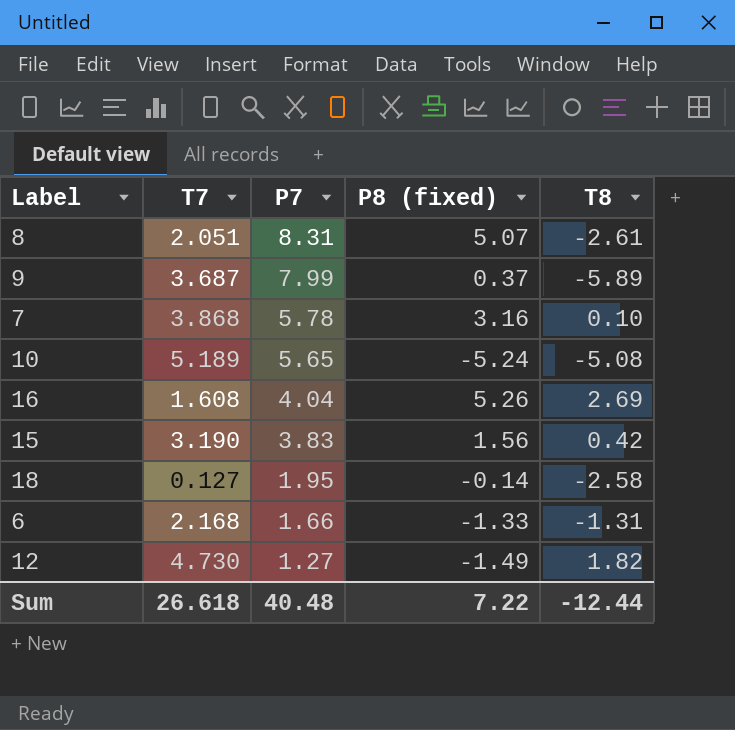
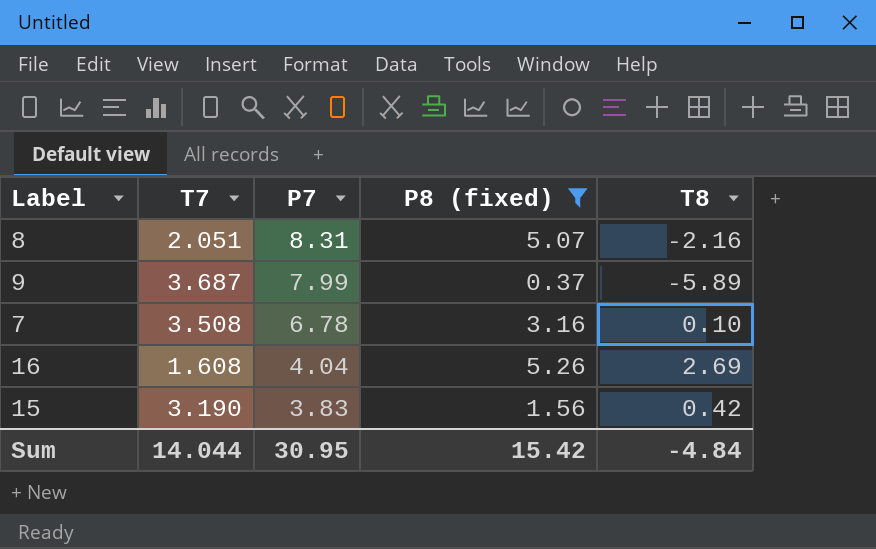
filter: none -> P8 (fixed) >= 0.37
8 | T8: -2.61 -> -2.16
7 | T7: 3.868 -> 3.508
7 | P7: 5.78 -> 6.78
Sum | T7: 26.618 -> 14.044
Sum | P7: 40.48 -> 30.95
Sum | P8 (fixed): 7.22 -> 15.42
Sum | T8: -12.44 -> -4.84

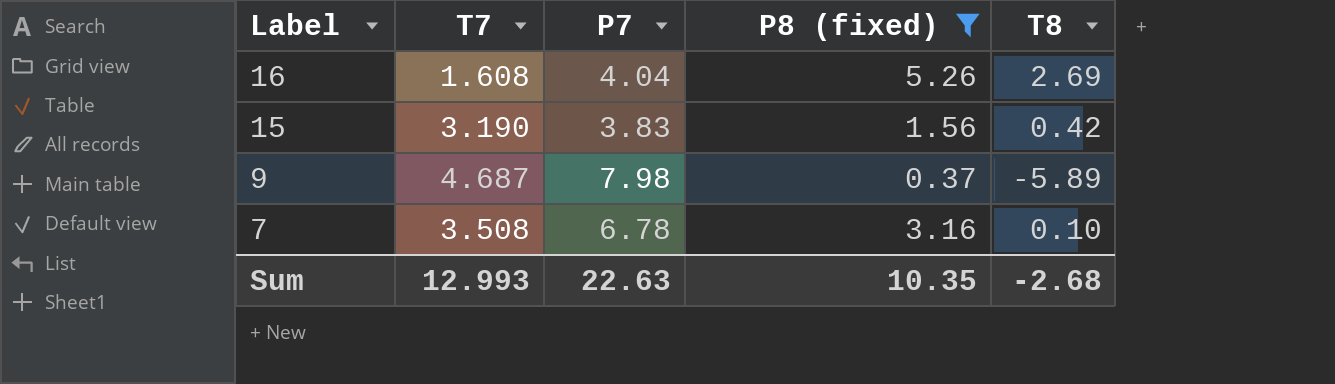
row order: P7 descending -> Label descending
row 8: 2.051 | 8.31 | 5.07 | -2.16 -> none
9 | T7: 3.687 -> 4.687
9 | P7: 7.99 -> 7.98
Sum | T7: 14.044 -> 12.993
Sum | P7: 30.95 -> 22.63
Sum | P8 (fixed): 15.42 -> 10.35
Sum | T8: -4.84 -> -2.68

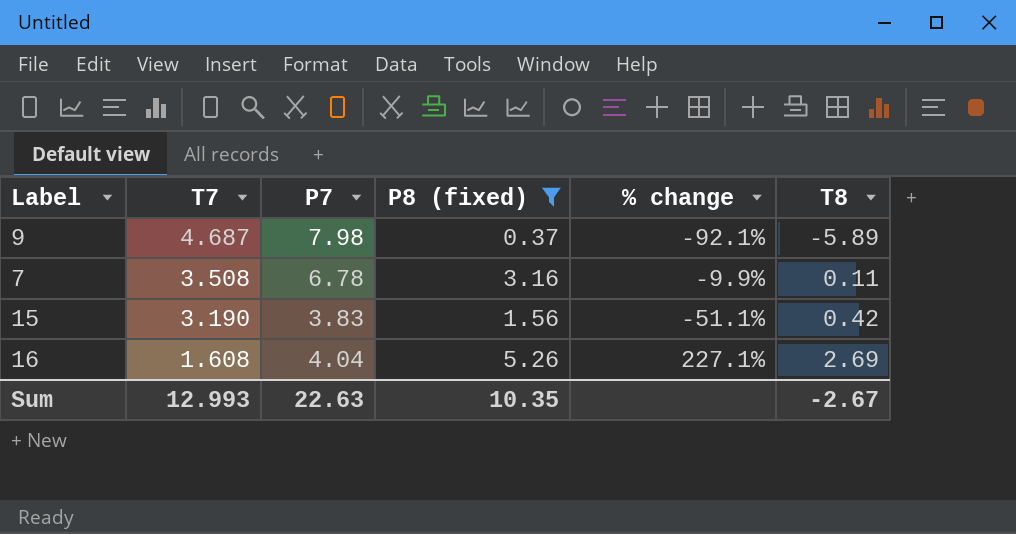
row order: Label descending -> T7 descending
column % change | formula: none -> ([P8 (fixed)] - [T7]) / [T7]
7 | T8: 0.10 -> 0.11
Sum | T8: -2.68 -> -2.67

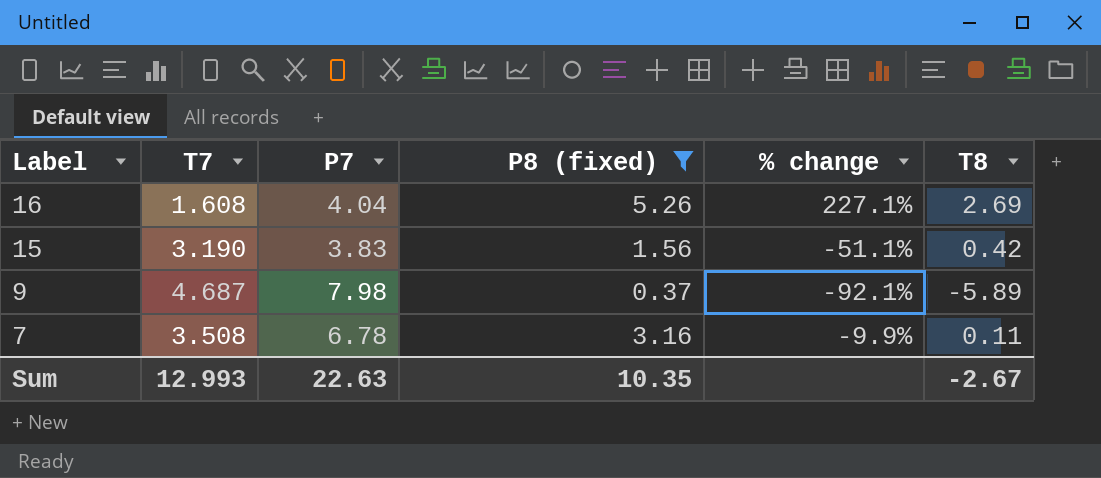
row order: T7 descending -> Label descending

